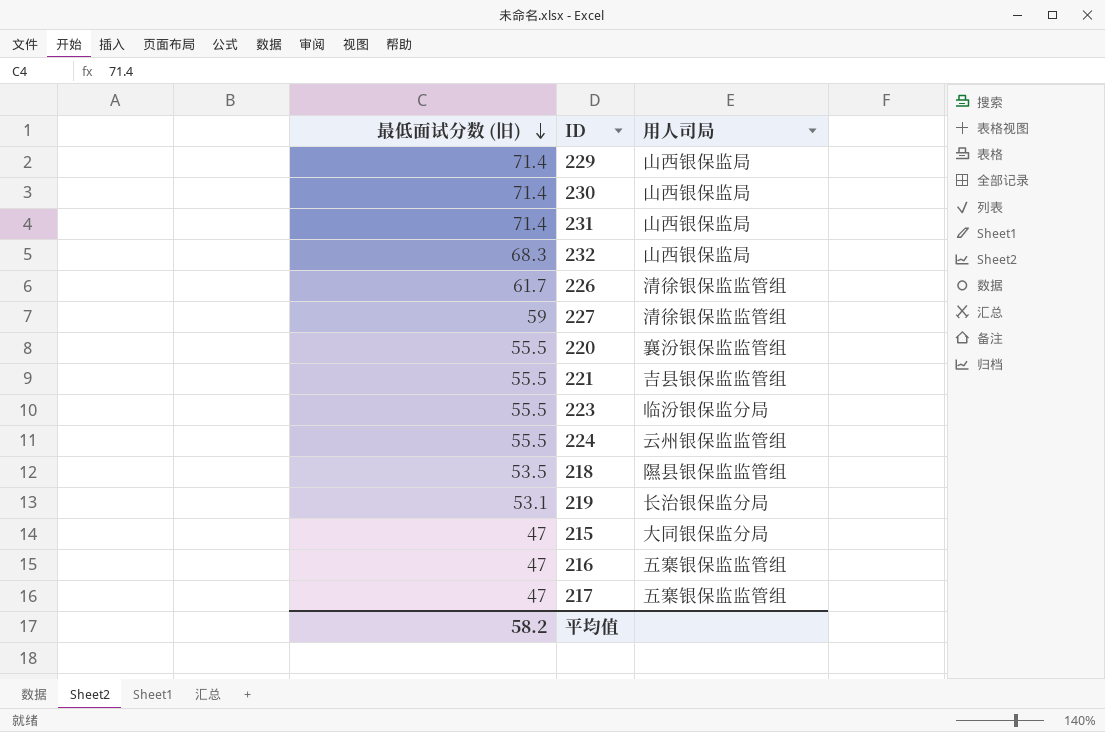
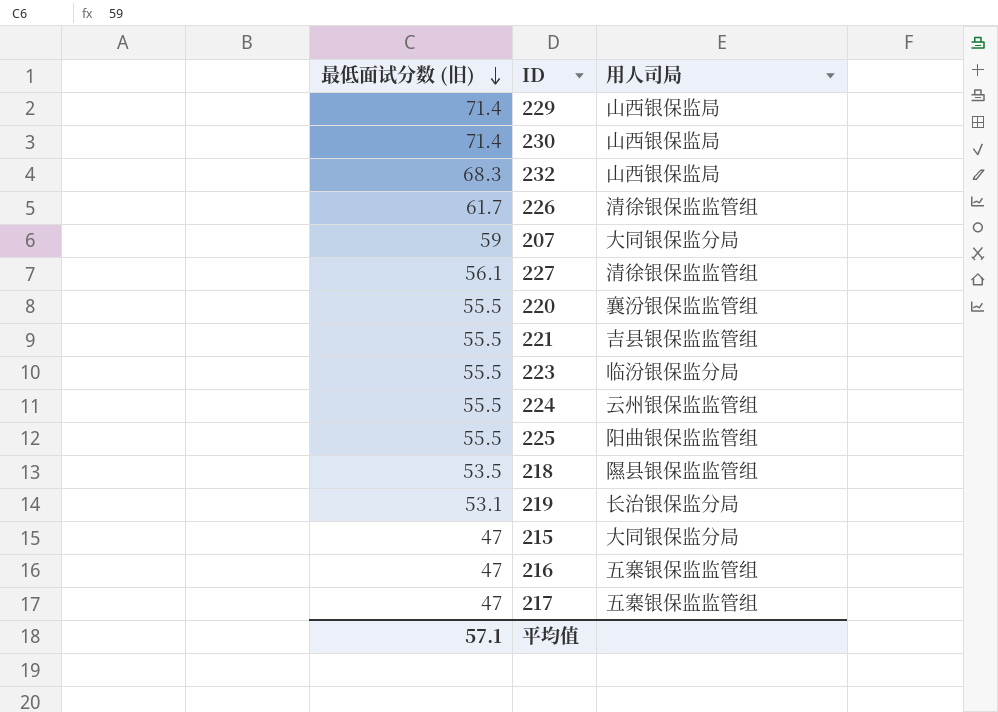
row 231: 71.4 | 山西银保监局 -> none
row 207: none -> 59 | 大同银保监分局
227 | 最低面试分数 (旧): 59 -> 56.1
row 225: none -> 55.5 | 阳曲银保监监管组
平均值 | 最低面试分数 (旧): 58.2 -> 57.1

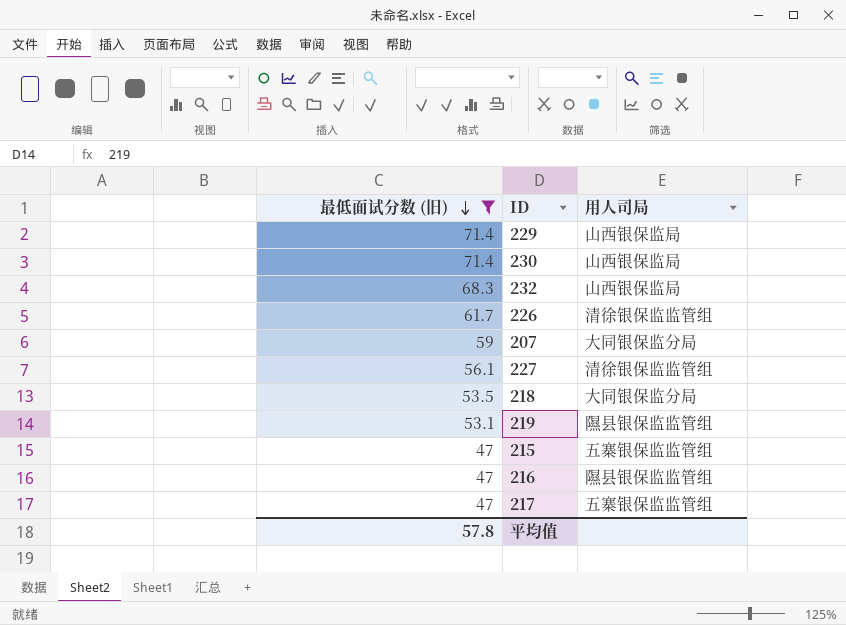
filter: none -> 最低面试分数 (旧) != 55.5
218 | 用人司局: 隰县银保监监管组 -> 大同银保监分局
219 | 用人司局: 长治银保监分局 -> 隰县银保监监管组
215 | 用人司局: 大同银保监分局 -> 五寨银保监监管组
216 | 用人司局: 五寨银保监监管组 -> 隰县银保监监管组
平均值 | 最低面试分数 (旧): 57.1 -> 57.8

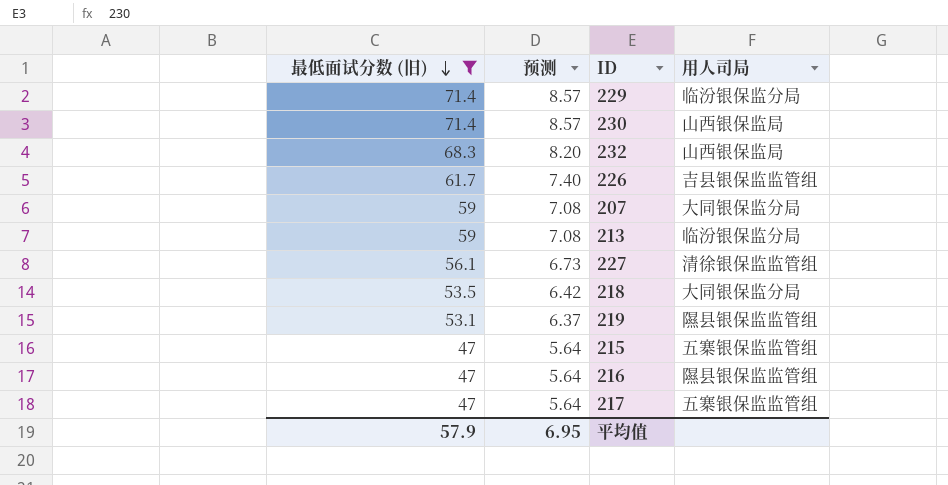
column 预测 | formula: none -> [最低面试分数 (旧)] * 0.12
229 | 用人司局: 山西银保监局 -> 临汾银保监分局
226 | 用人司局: 清徐银保监监管组 -> 吉县银保监监管组
row 213: none -> 59 | 7.08 | 临汾银保监分局
平均值 | 最低面试分数 (旧): 57.8 -> 57.9

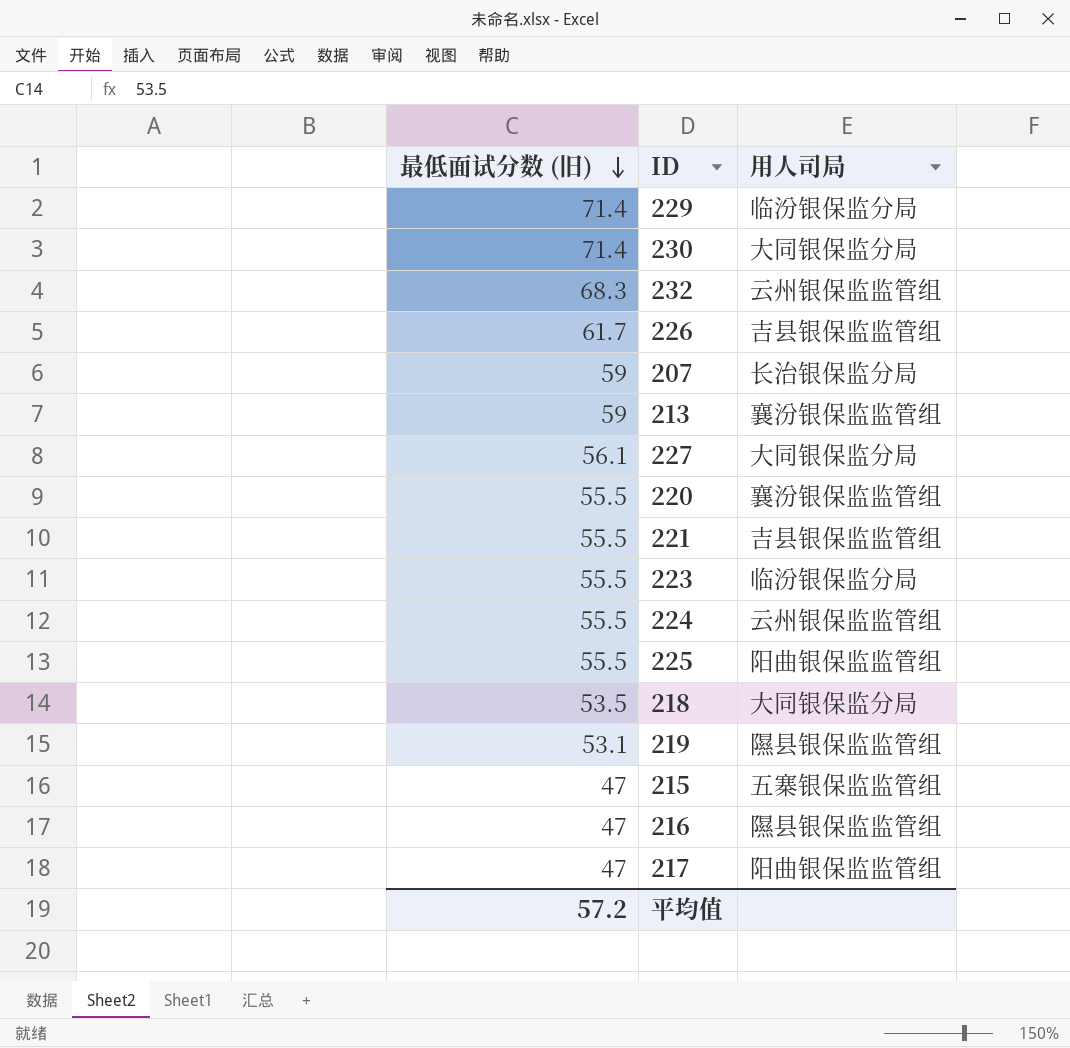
filter: 最低面试分数 (旧) != 55.5 -> none
column 预测 | formula: [最低面试分数 (旧)] * 0.12 -> none
230 | 用人司局: 山西银保监局 -> 大同银保监分局
232 | 用人司局: 山西银保监局 -> 云州银保监监管组
207 | 用人司局: 大同银保监分局 -> 长治银保监分局
213 | 用人司局: 临汾银保监分局 -> 襄汾银保监监管组
227 | 用人司局: 清徐银保监监管组 -> 大同银保监分局
217 | 用人司局: 五寨银保监监管组 -> 阳曲银保监监管组
平均值 | 最低面试分数 (旧): 57.9 -> 57.2

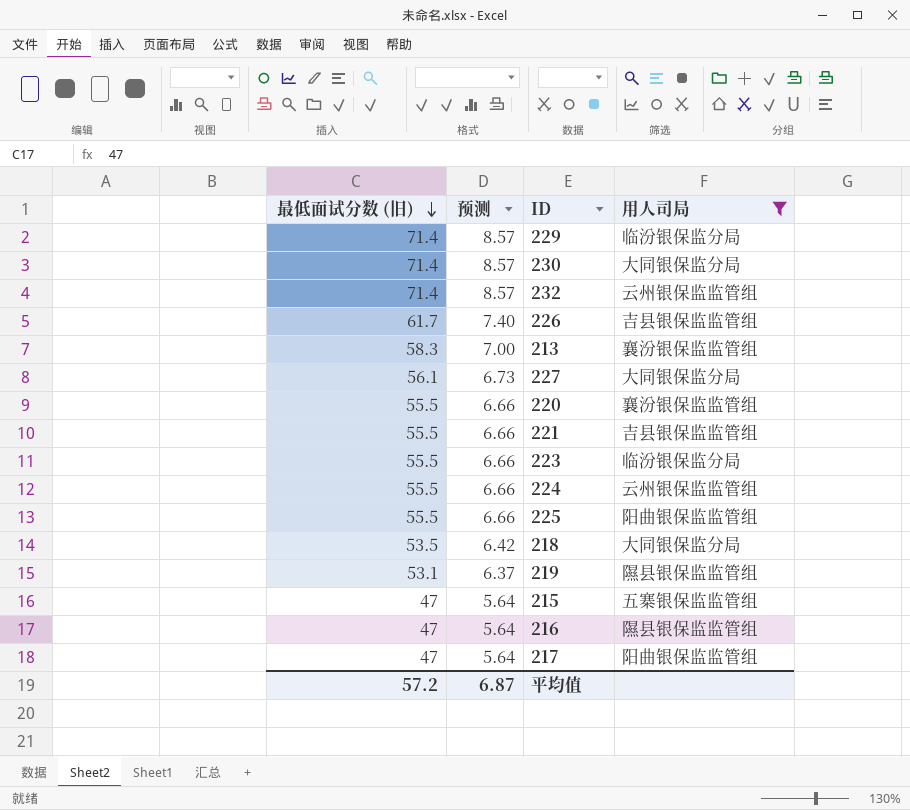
filter: none -> 用人司局 != 长治银保监分局
column 预测 | formula: none -> [最低面试分数 (旧)] * 0.12
232 | 最低面试分数 (旧): 68.3 -> 71.4
213 | 最低面试分数 (旧): 59 -> 58.3

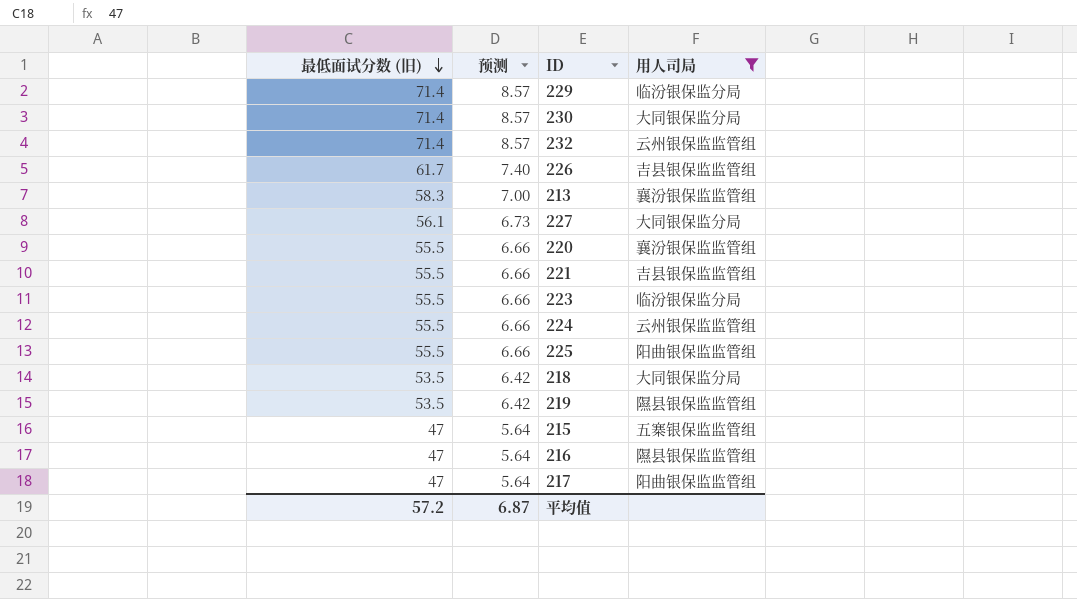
219 | 最低面试分数 (旧): 53.1 -> 53.5
219 | 预测: 6.37 -> 6.42

